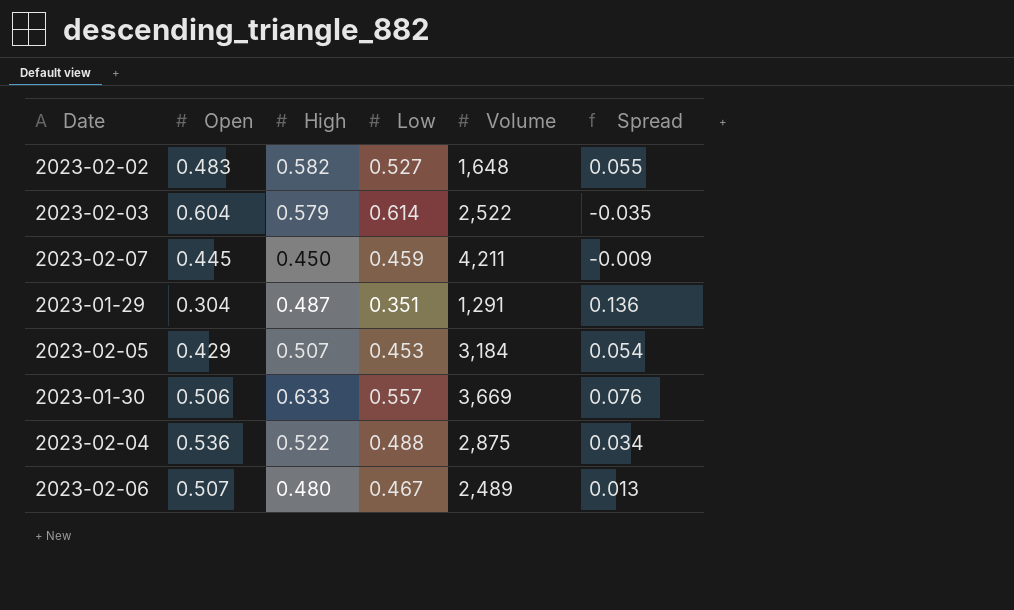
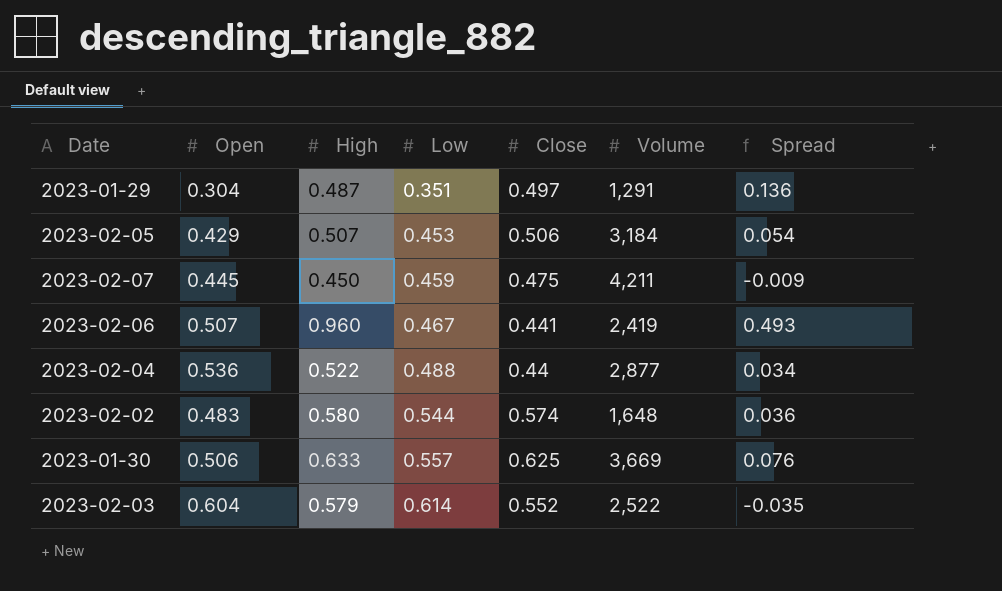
row order: none -> Low ascending
column Close | position: none -> 5
2023-02-06 | High: 0.480 -> 0.960
2023-02-06 | Volume: 2,489 -> 2,419
2023-02-06 | Spread: 0.013 -> 0.493
2023-02-04 | Volume: 2,875 -> 2,877
2023-02-02 | High: 0.582 -> 0.580
2023-02-02 | Low: 0.527 -> 0.544
2023-02-02 | Spread: 0.055 -> 0.036

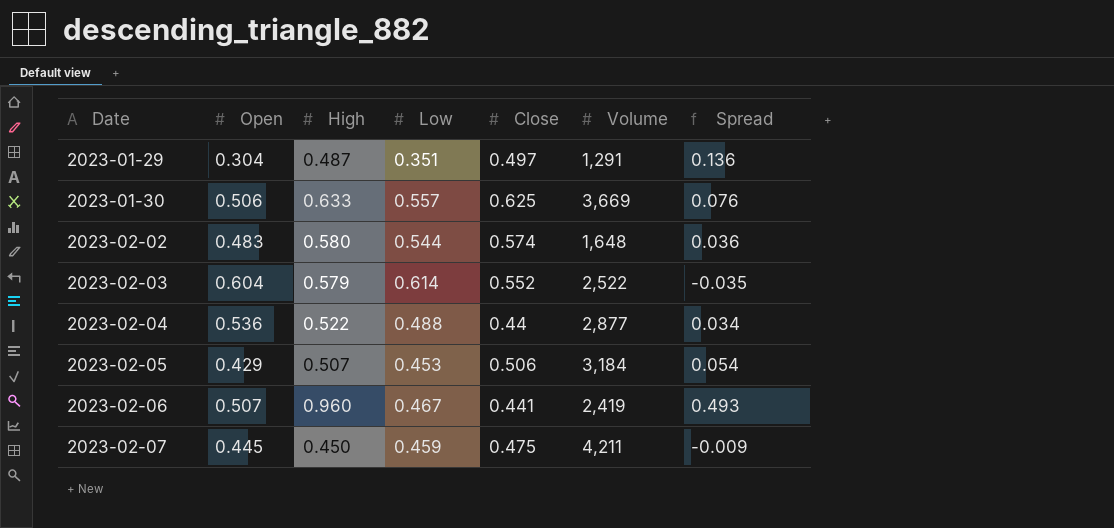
row order: Low ascending -> Date ascending

